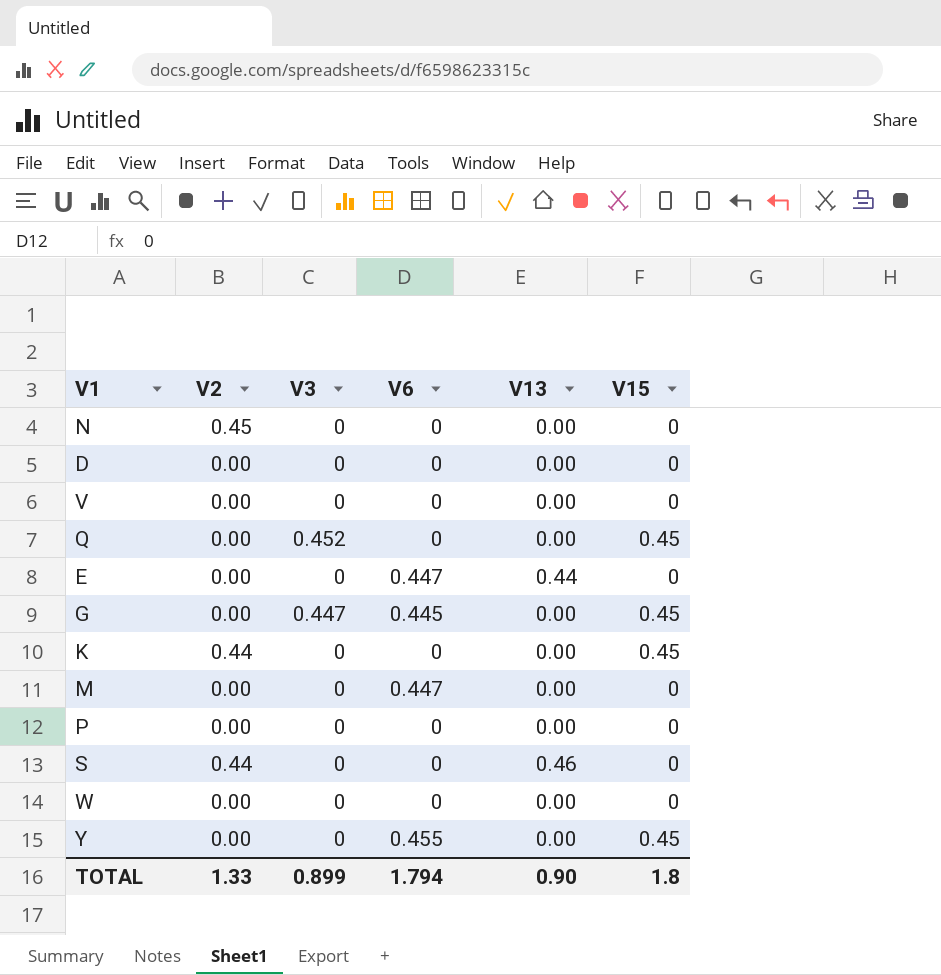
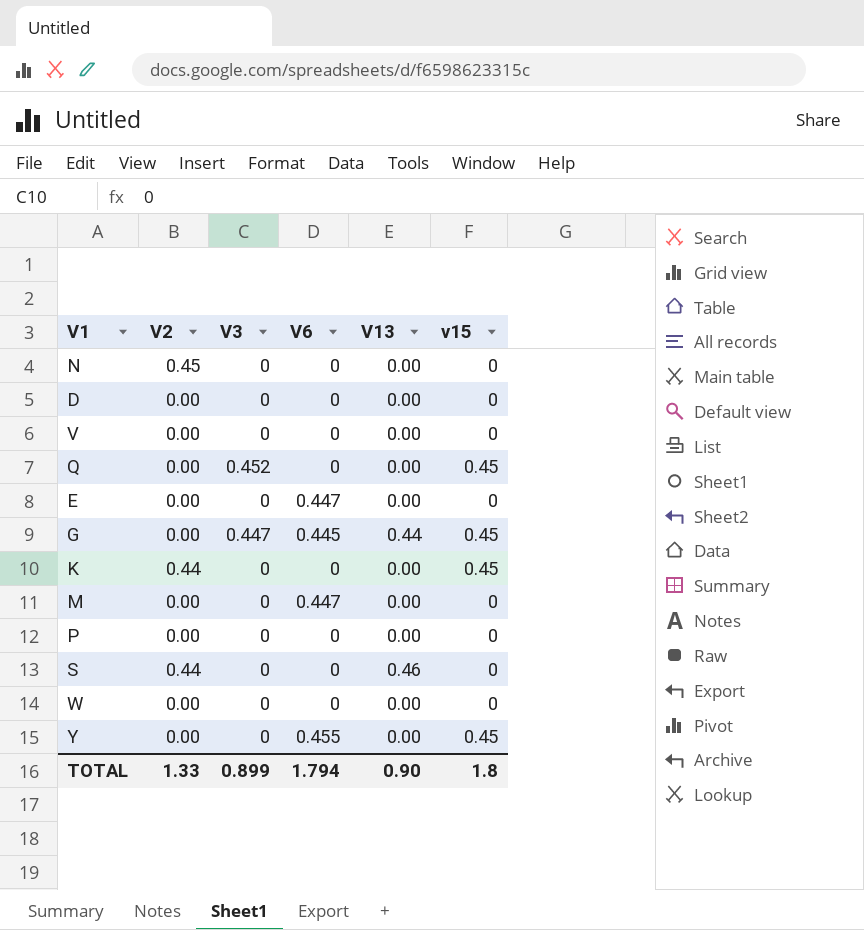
column name: V15 -> v15
E | V13: 0.44 -> 0.00
G | V13: 0.00 -> 0.44

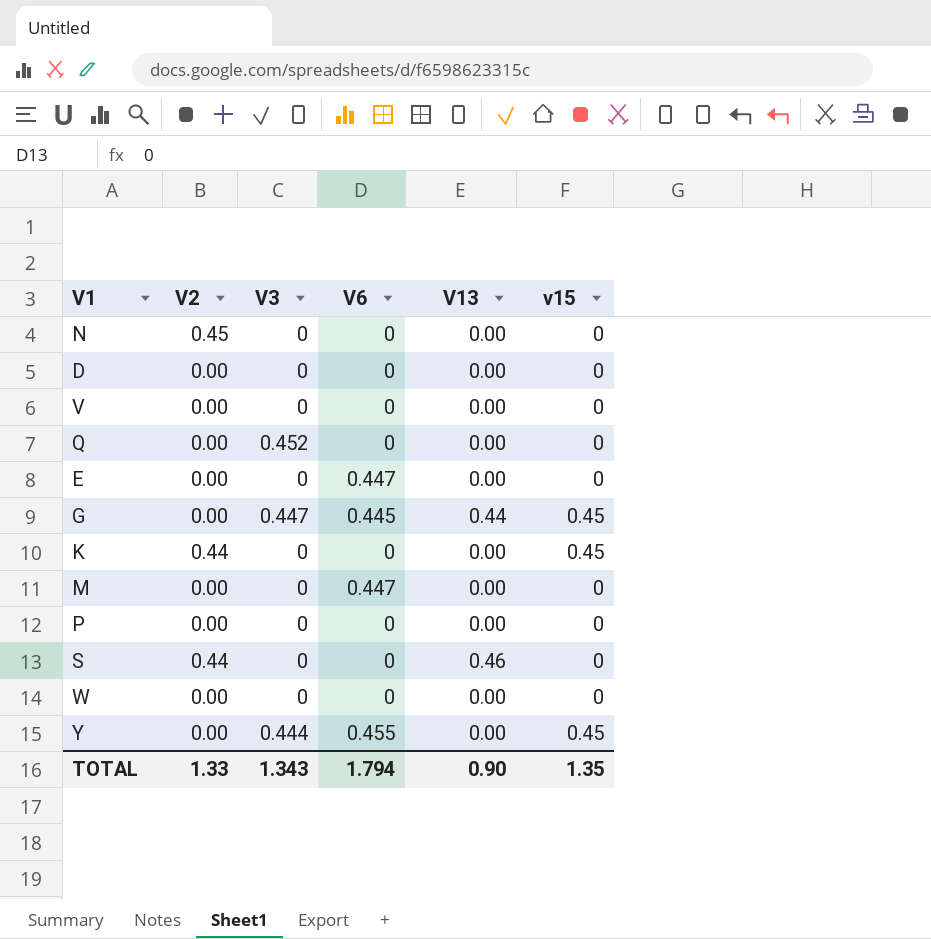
Q | v15: 0.45 -> 0
Y | V3: 0 -> 0.444
TOTAL | V3: 0.899 -> 1.343
TOTAL | v15: 1.8 -> 1.35

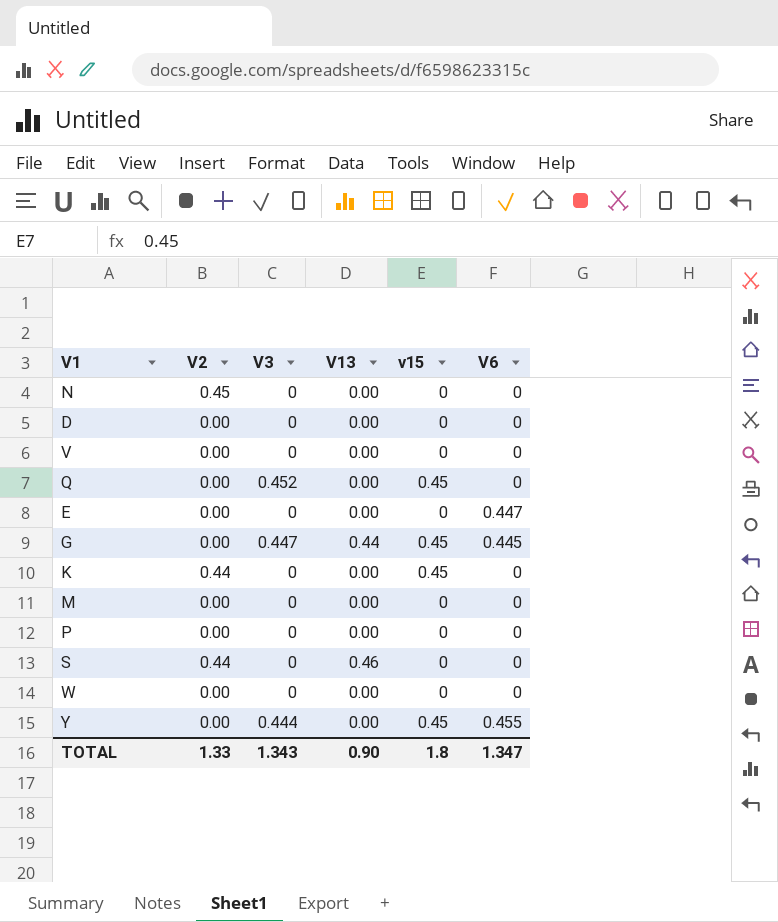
column V6 | position: 4 -> 6
Q | v15: 0 -> 0.45
M | V6: 0.447 -> 0
TOTAL | v15: 1.35 -> 1.8
TOTAL | V6: 1.794 -> 1.347

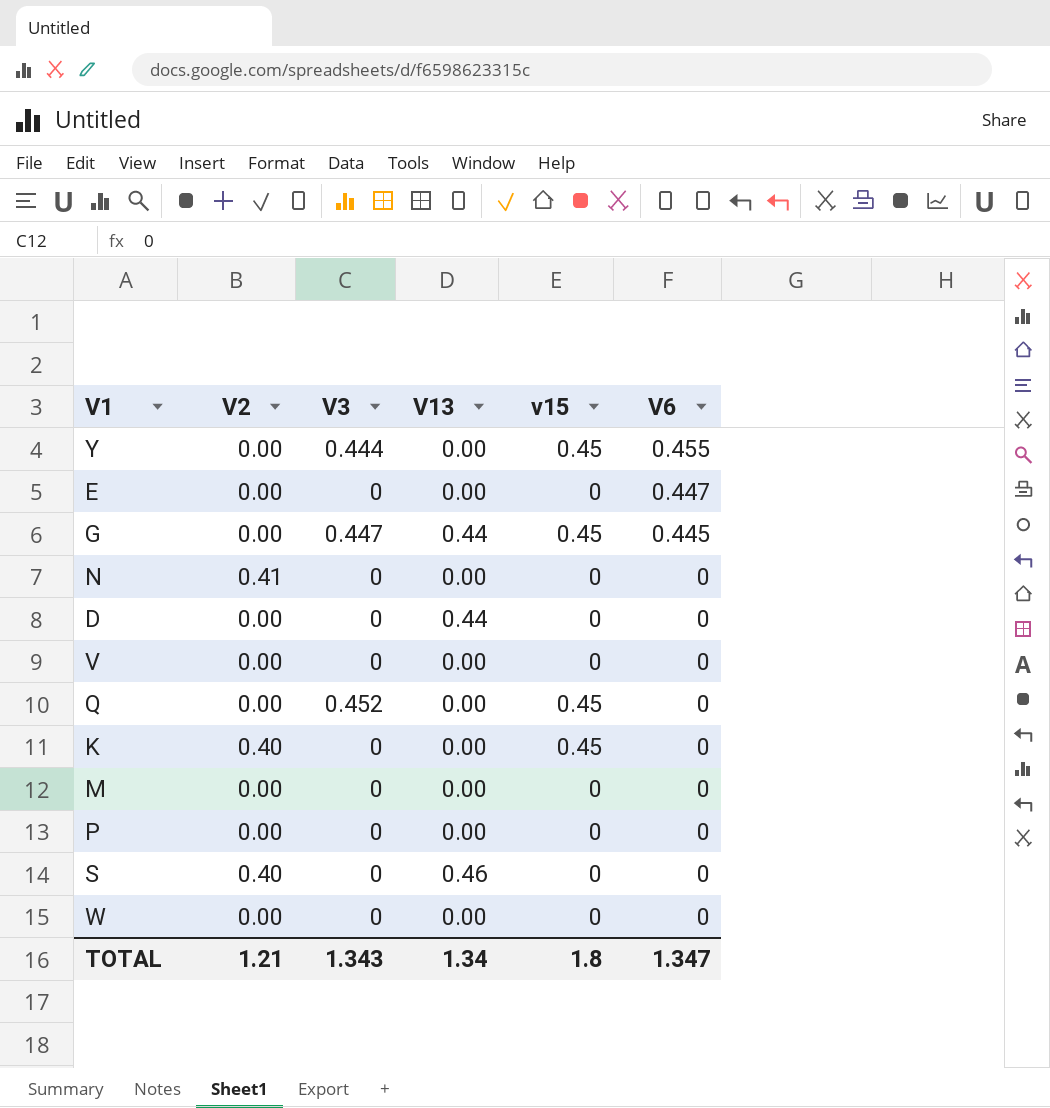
row order: none -> V6 descending
N | V2: 0.45 -> 0.41
D | V13: 0.00 -> 0.44
K | V2: 0.44 -> 0.40
S | V2: 0.44 -> 0.40
TOTAL | V2: 1.33 -> 1.21
TOTAL | V13: 0.90 -> 1.34

